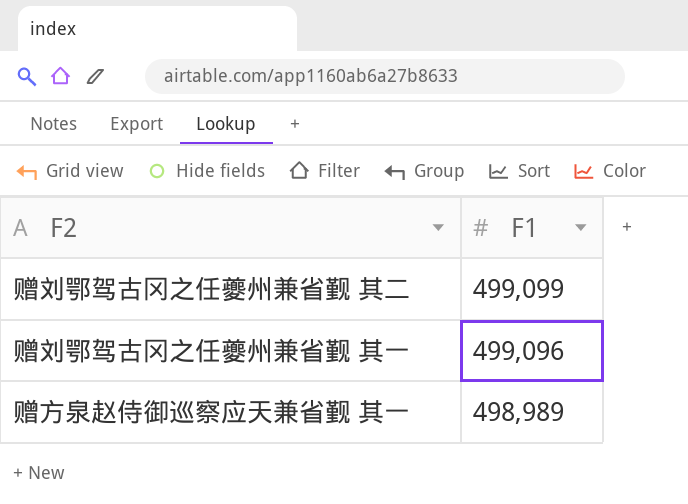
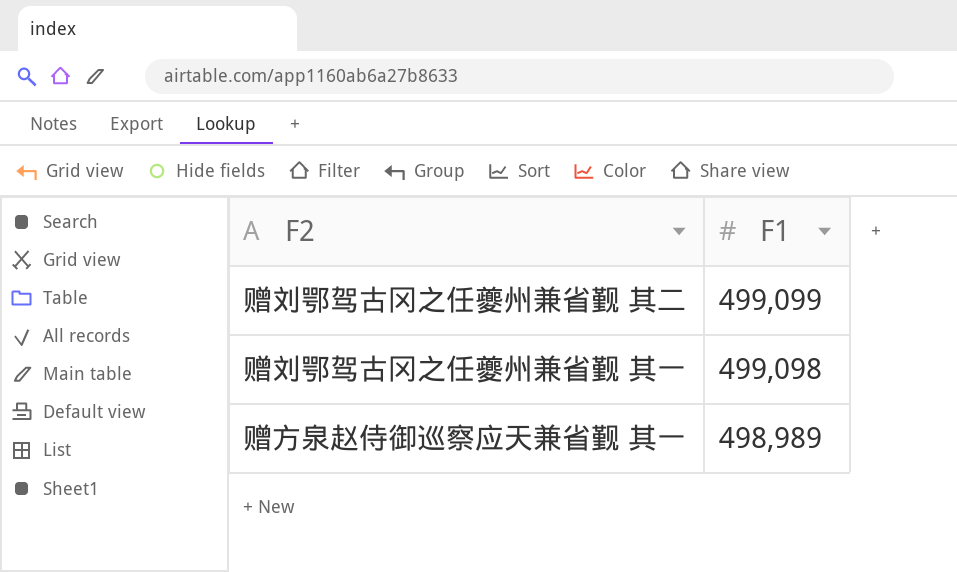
赠刘鄂驾古冈之任夔州兼省觐 其一 | F1: 499,096 -> 499,098

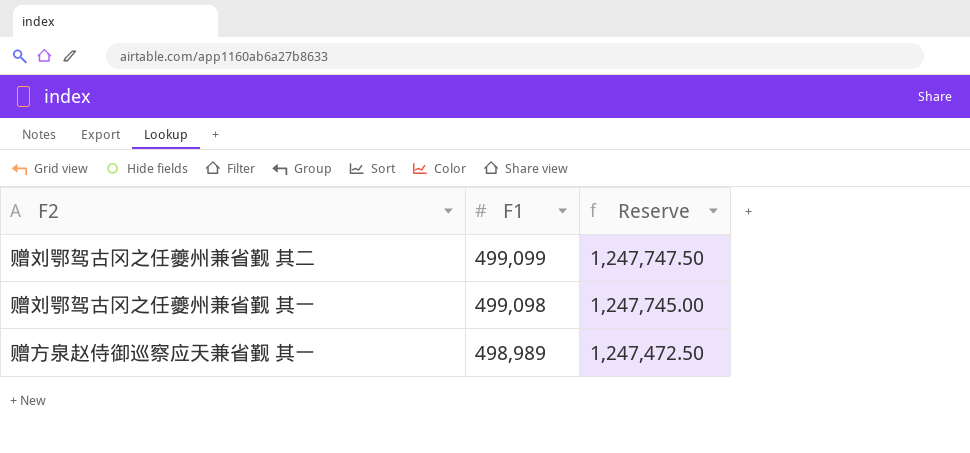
column Reserve | formula: none -> [F1] * 2.5

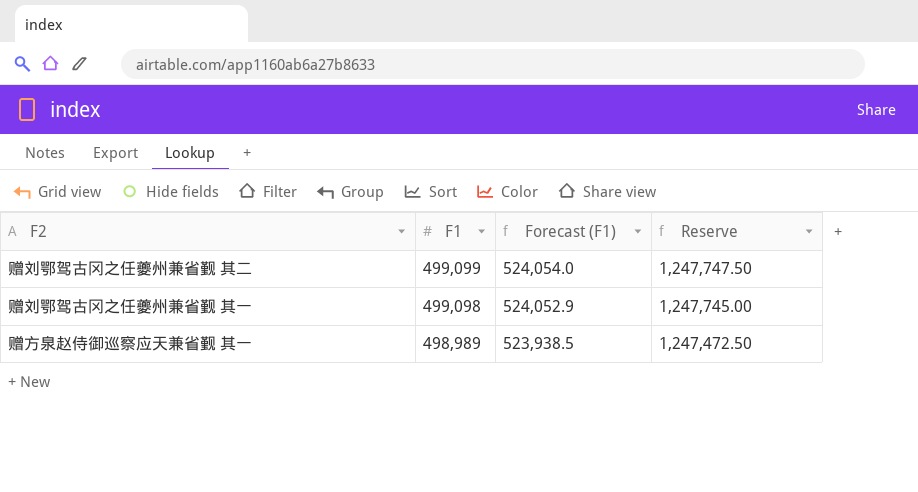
column Forecast (F1) | formula: none -> [F1] * 1.05

